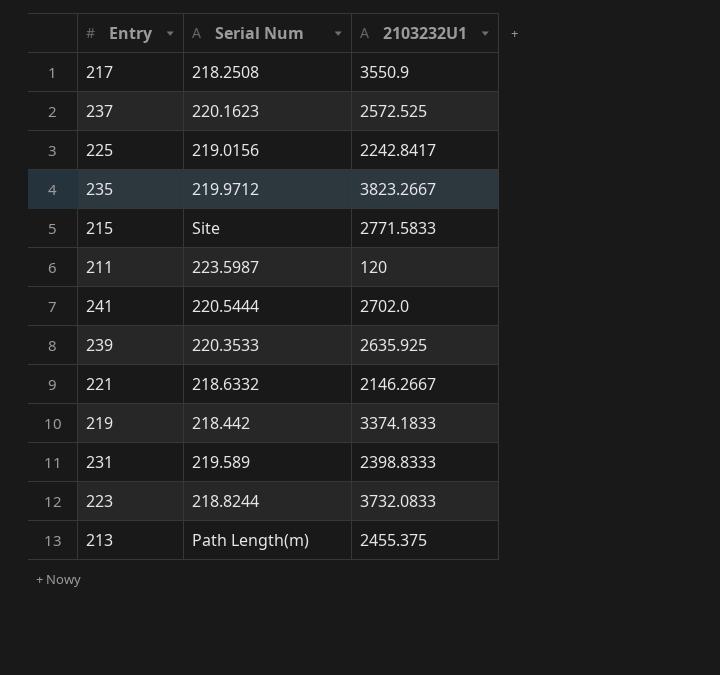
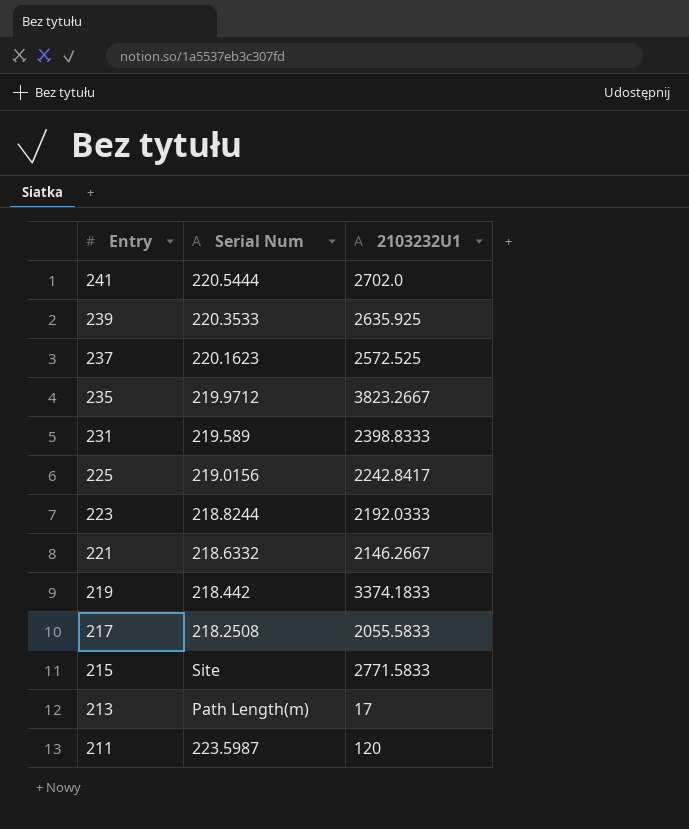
row order: none -> Entry descending
223 | 2103232U1: 3732.0833 -> 2192.0333
217 | 2103232U1: 3550.9 -> 2055.5833
213 | 2103232U1: 2455.375 -> 17

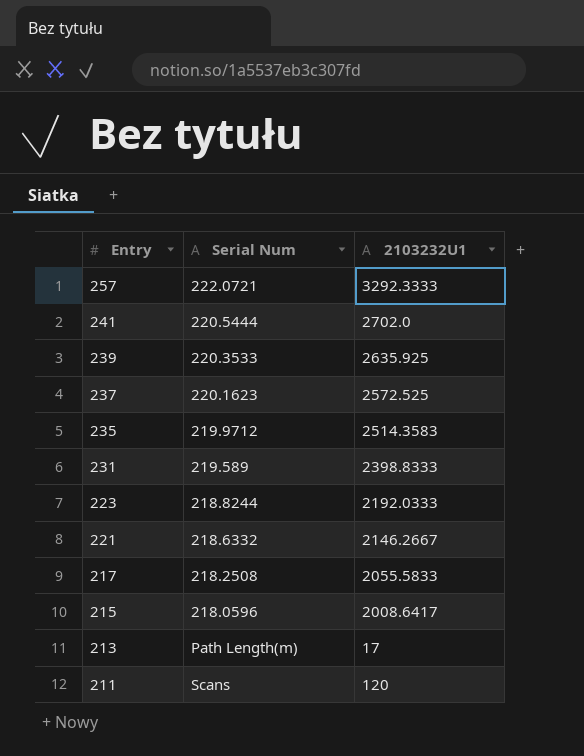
row 225: 219.0156 | 2242.8417 -> none
row 219: 218.442 | 3374.1833 -> none
row 257: none -> 222.0721 | 3292.3333
235 | 2103232U1: 3823.2667 -> 2514.3583
215 | Serial Num: Site -> 218.0596
215 | 2103232U1: 2771.5833 -> 2008.6417
211 | Serial Num: 223.5987 -> Scans

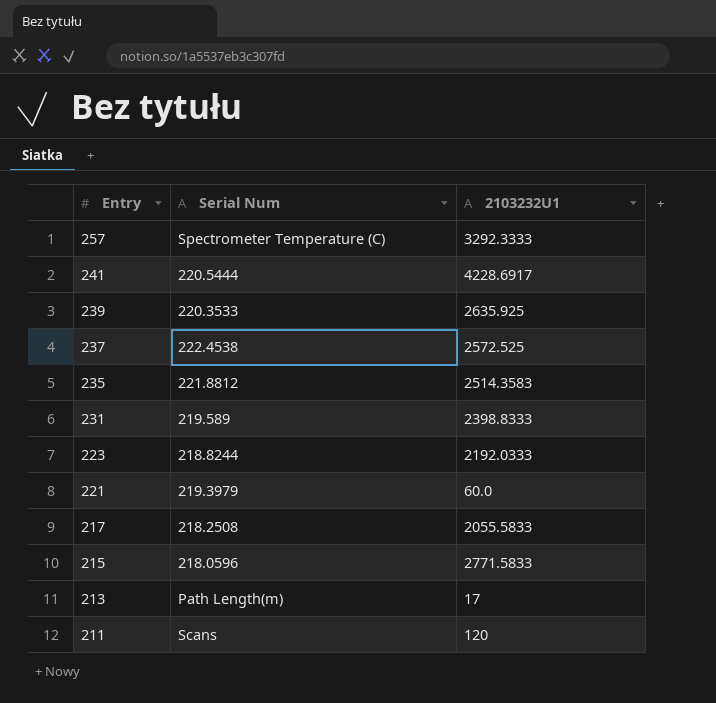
257 | Serial Num: 222.0721 -> Spectrometer Temperature (C)
241 | 2103232U1: 2702.0 -> 4228.6917
237 | Serial Num: 220.1623 -> 222.4538
235 | Serial Num: 219.9712 -> 221.8812
221 | Serial Num: 218.6332 -> 219.3979
221 | 2103232U1: 2146.2667 -> 60.0
215 | 2103232U1: 2008.6417 -> 2771.5833

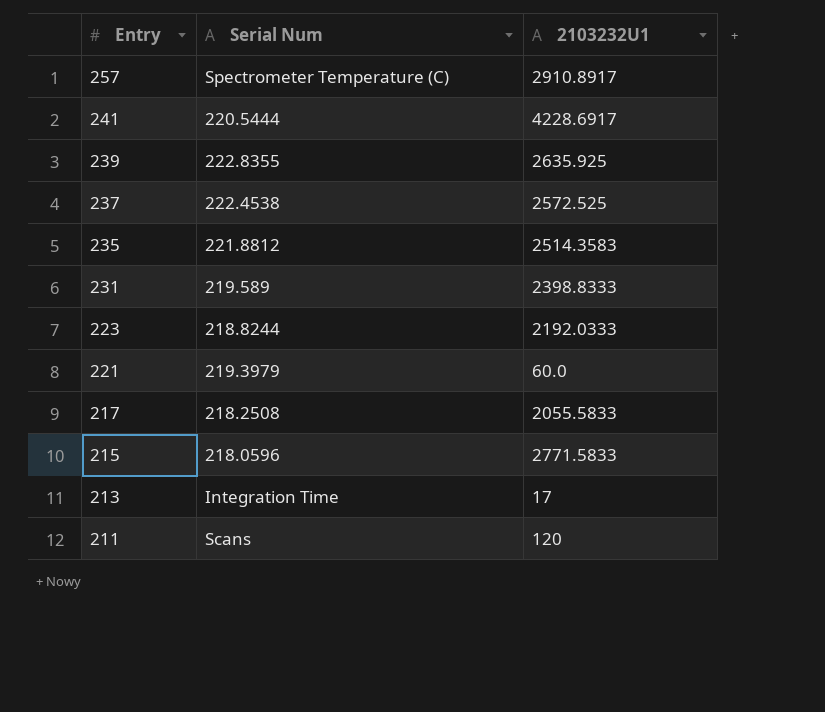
257 | 2103232U1: 3292.3333 -> 2910.8917
239 | Serial Num: 220.3533 -> 222.8355
213 | Serial Num: Path Length(m) -> Integration Time

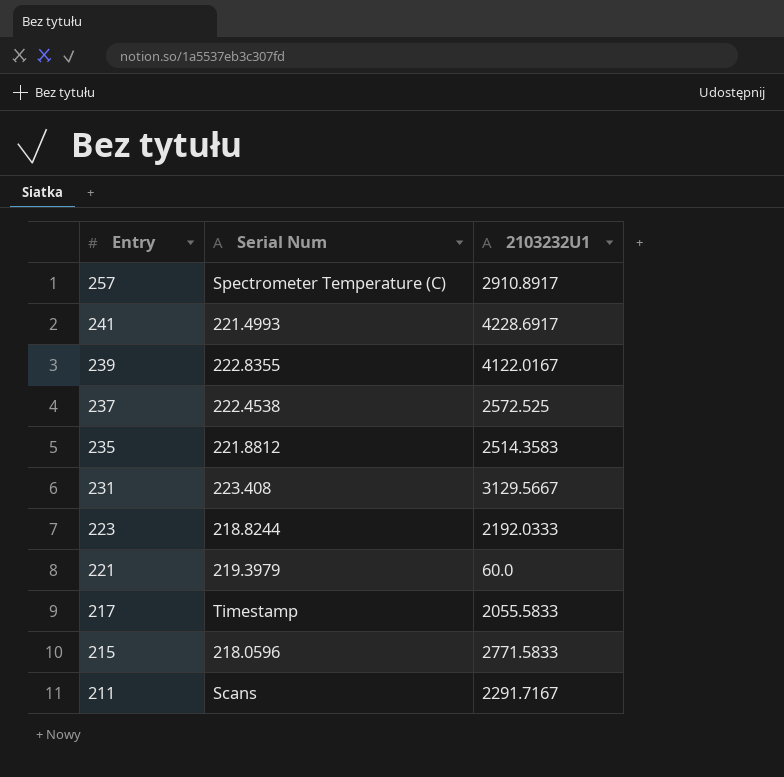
row 213: Integration Time | 17 -> none
241 | Serial Num: 220.5444 -> 221.4993
239 | 2103232U1: 2635.925 -> 4122.0167
231 | Serial Num: 219.589 -> 223.408
231 | 2103232U1: 2398.8333 -> 3129.5667
217 | Serial Num: 218.2508 -> Timestamp
211 | 2103232U1: 120 -> 2291.7167

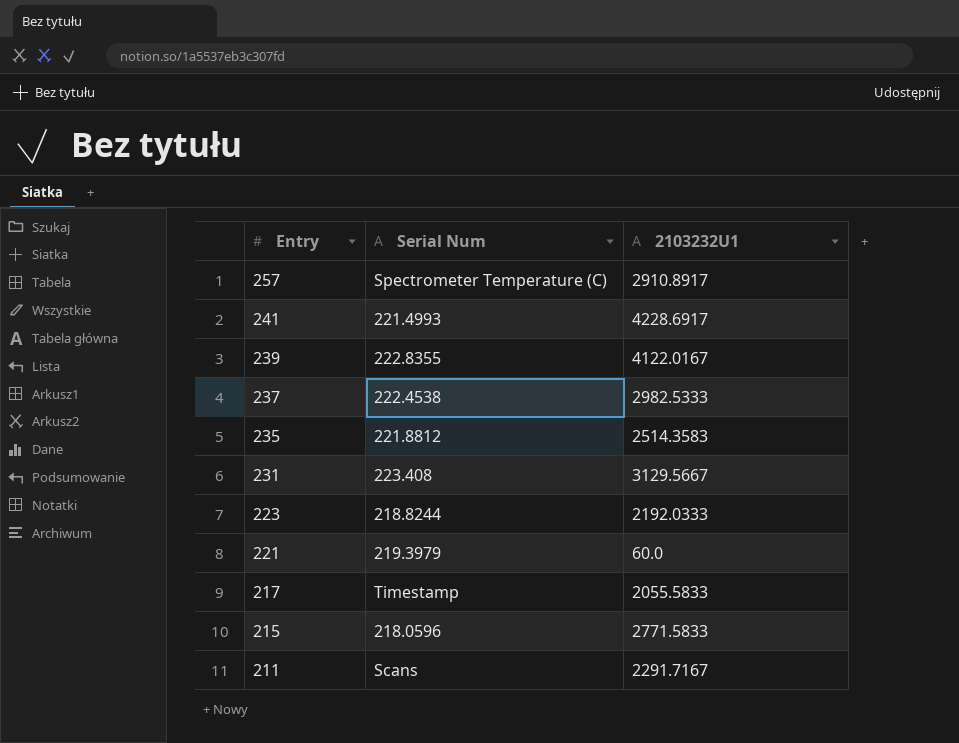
237 | 2103232U1: 2572.525 -> 2982.5333

